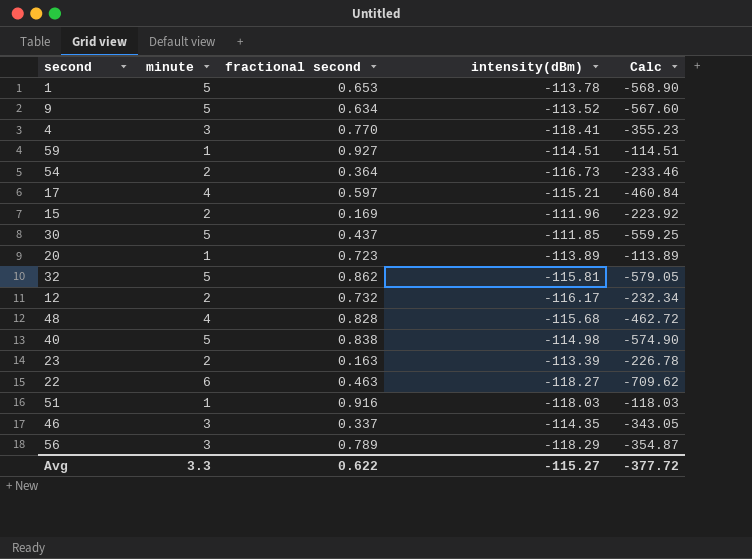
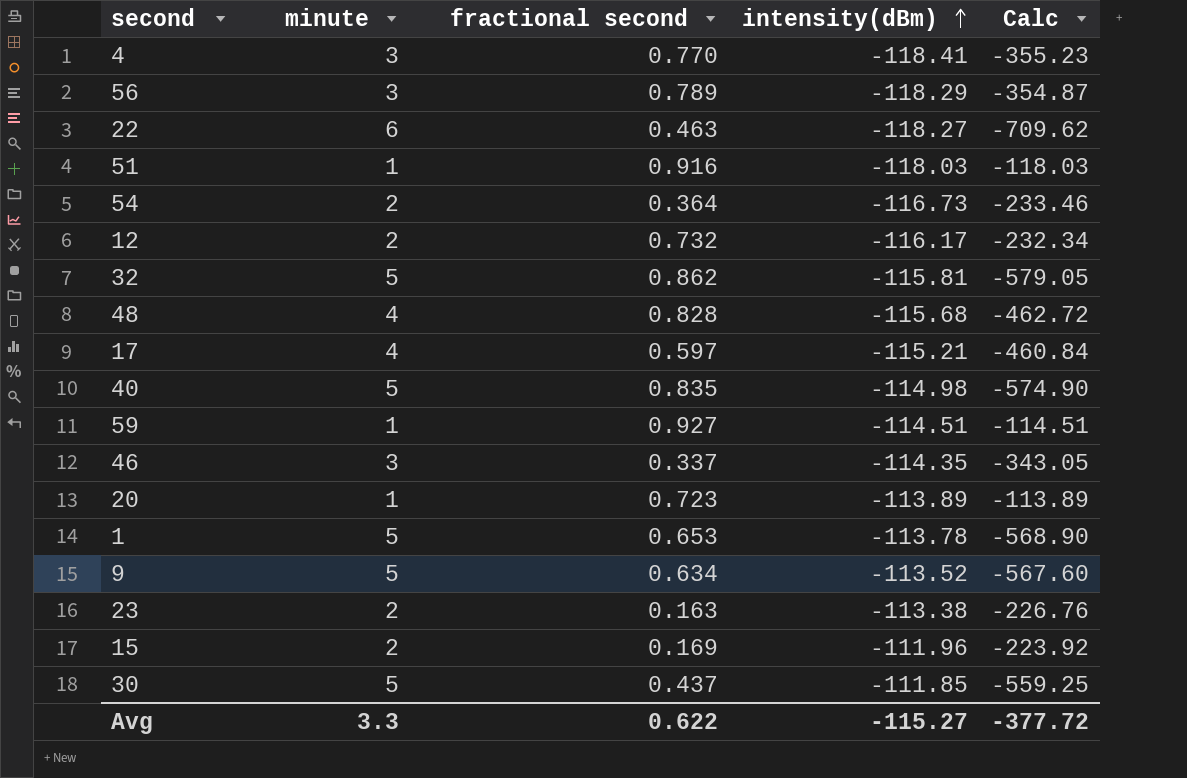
row order: none -> intensity(dBm) ascending
40 | fractional second: 0.838 -> 0.835
23 | intensity(dBm): -113.39 -> -113.38
23 | Calc: -226.78 -> -226.76

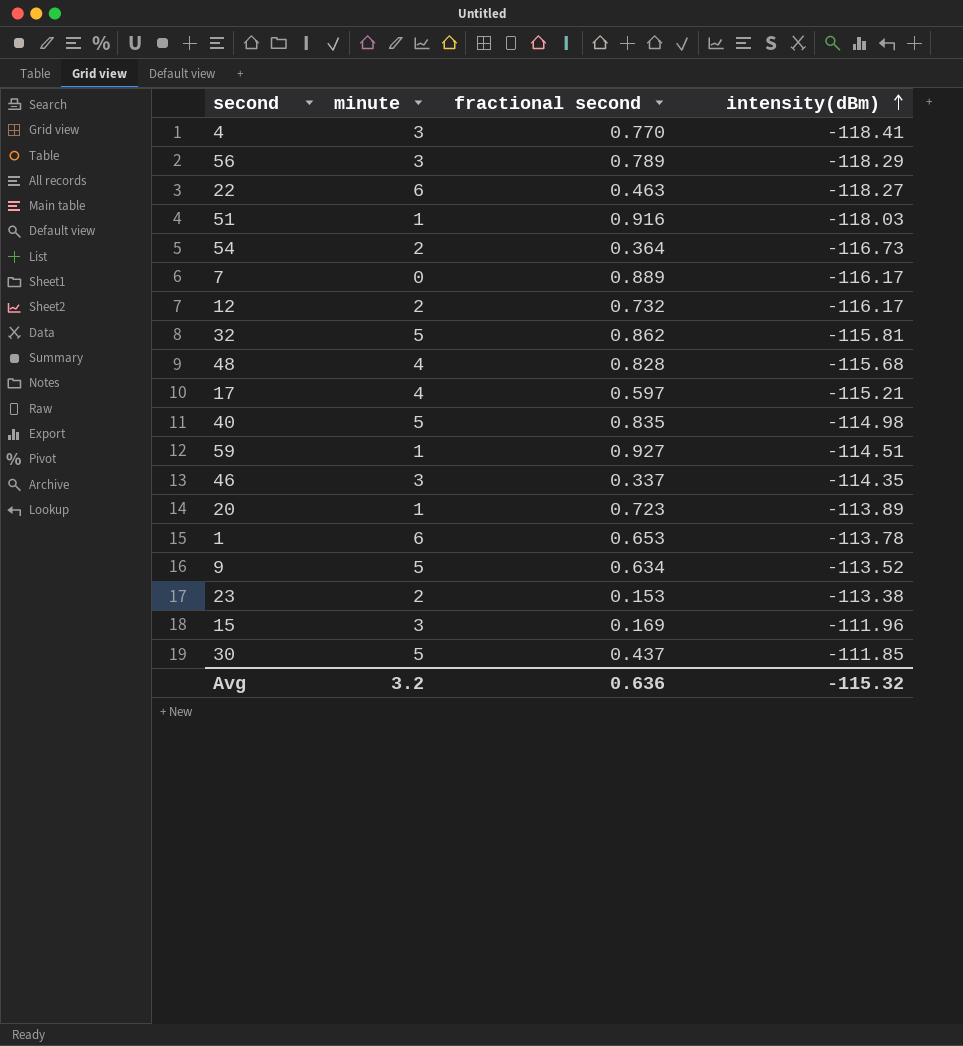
column Calc | formula: [minute] * [intensity(dBm)] -> none
row 7: none -> 0 | 0.889 | -116.17
1 | minute: 5 -> 6
23 | fractional second: 0.163 -> 0.153
15 | minute: 2 -> 3
Avg | minute: 3.3 -> 3.2
Avg | fractional second: 0.622 -> 0.636
Avg | intensity(dBm): -115.27 -> -115.32

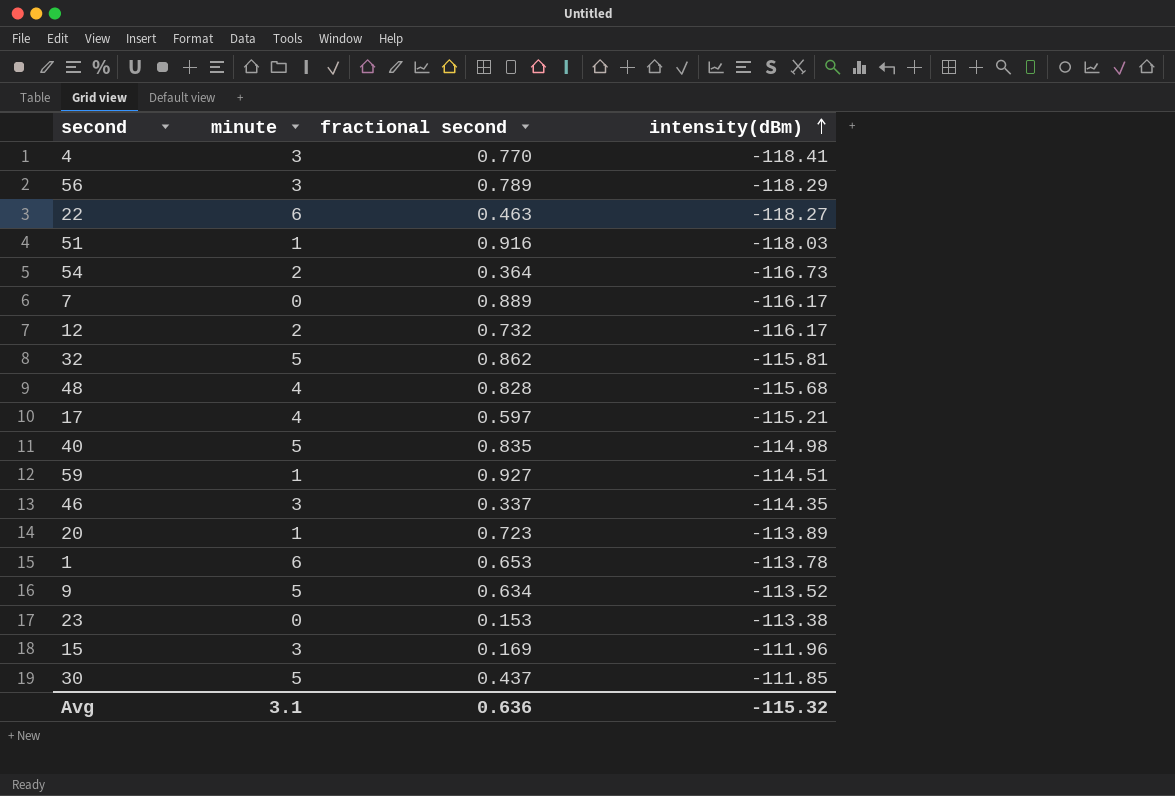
23 | minute: 2 -> 0
Avg | minute: 3.2 -> 3.1

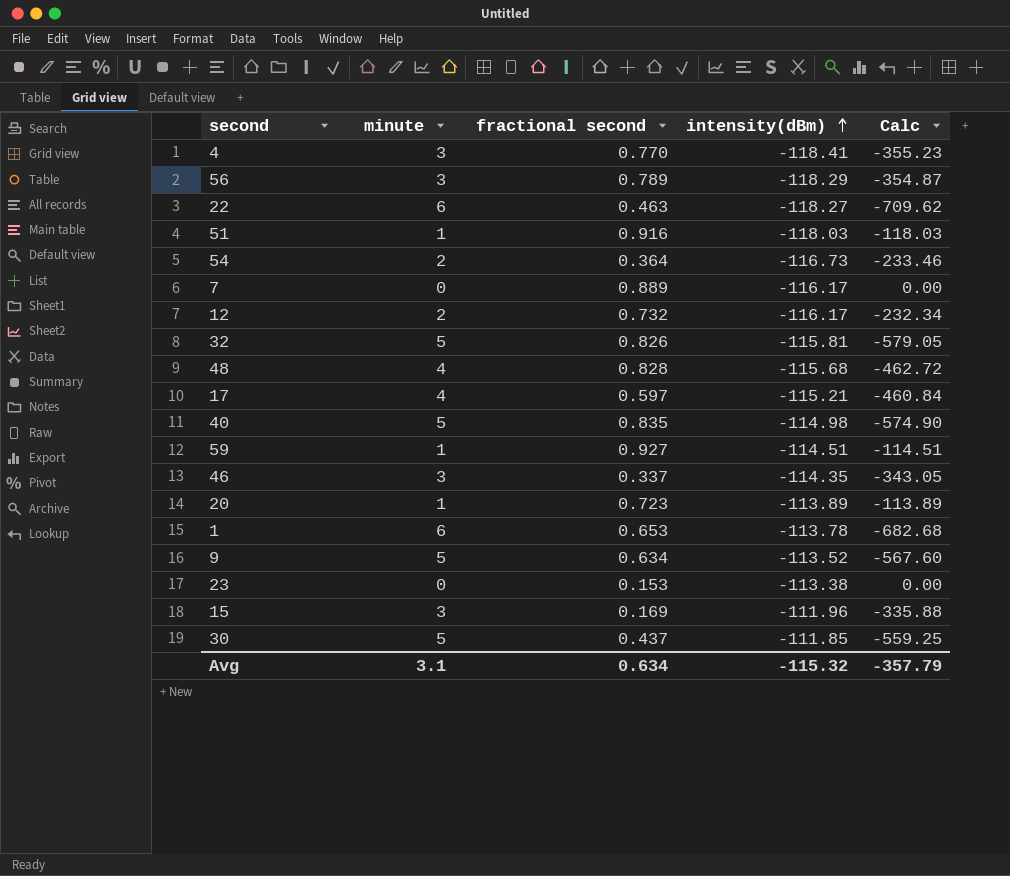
column Calc | formula: none -> [minute] * [intensity(dBm)]
32 | fractional second: 0.862 -> 0.826
Avg | fractional second: 0.636 -> 0.634

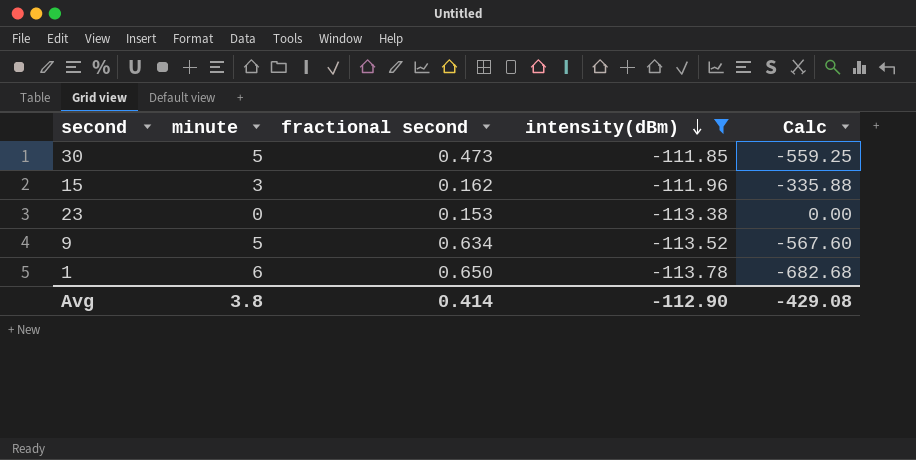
filter: none -> intensity(dBm) >= -113.78
row order: intensity(dBm) ascending -> intensity(dBm) descending
30 | fractional second: 0.437 -> 0.473
15 | fractional second: 0.169 -> 0.162
1 | fractional second: 0.653 -> 0.650
Avg | minute: 3.1 -> 3.8
Avg | fractional second: 0.634 -> 0.414
Avg | intensity(dBm): -115.32 -> -112.90
Avg | Calc: -357.79 -> -429.08

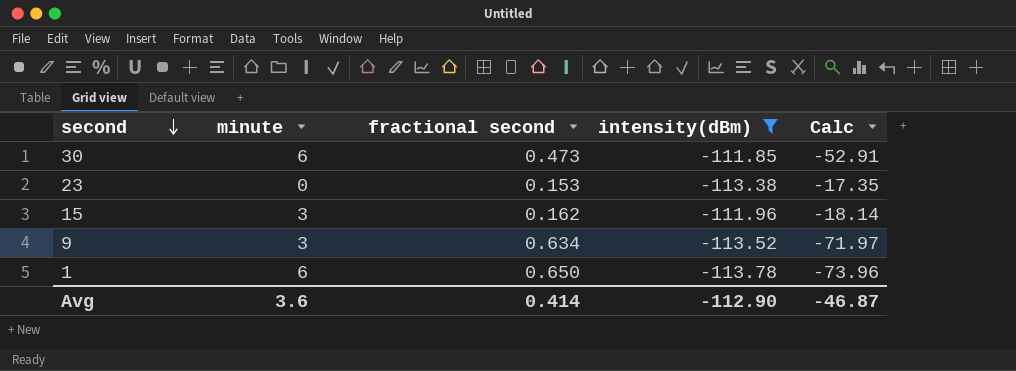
row order: intensity(dBm) descending -> second descending
column Calc | formula: [minute] * [intensity(dBm)] -> [fractional second] * [intensity(dBm)]
30 | minute: 5 -> 6
9 | minute: 5 -> 3
Avg | minute: 3.8 -> 3.6
Avg | Calc: -429.08 -> -46.87

